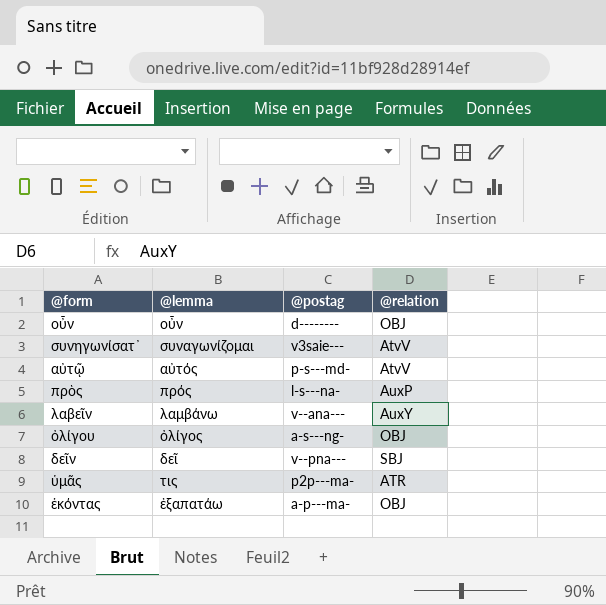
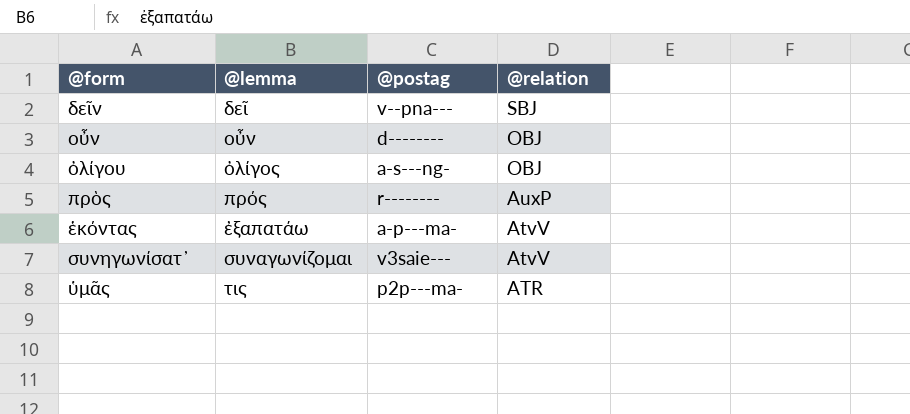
row order: none -> @relation descending
row αὐτῷ: αὐτός | p-s---md- | AtvV -> none
row λαβεῖν: λαμβάνω | v--ana--- | AuxY -> none
πρὸς | @postag: l-s---na- -> r--------
ἑκόντας | @relation: OBJ -> AtvV

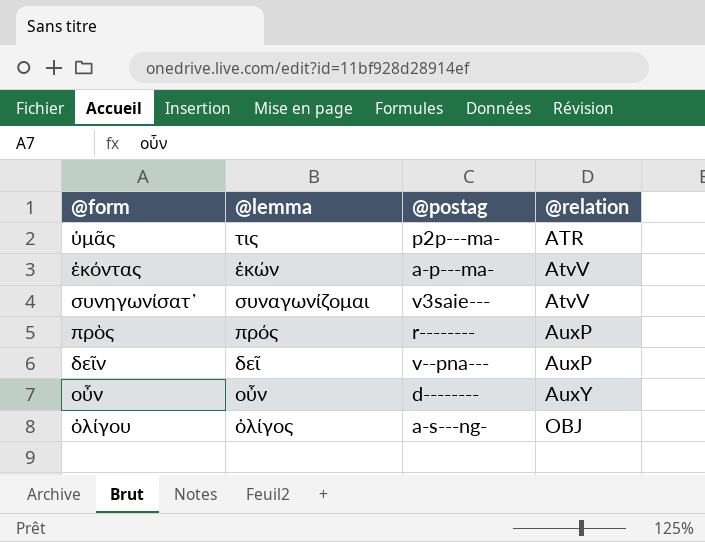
row order: @relation descending -> @relation ascending
ἑκόντας | @lemma: ἐξαπατάω -> ἑκών
δεῖν | @relation: SBJ -> AuxP
οὖν | @relation: OBJ -> AuxY

